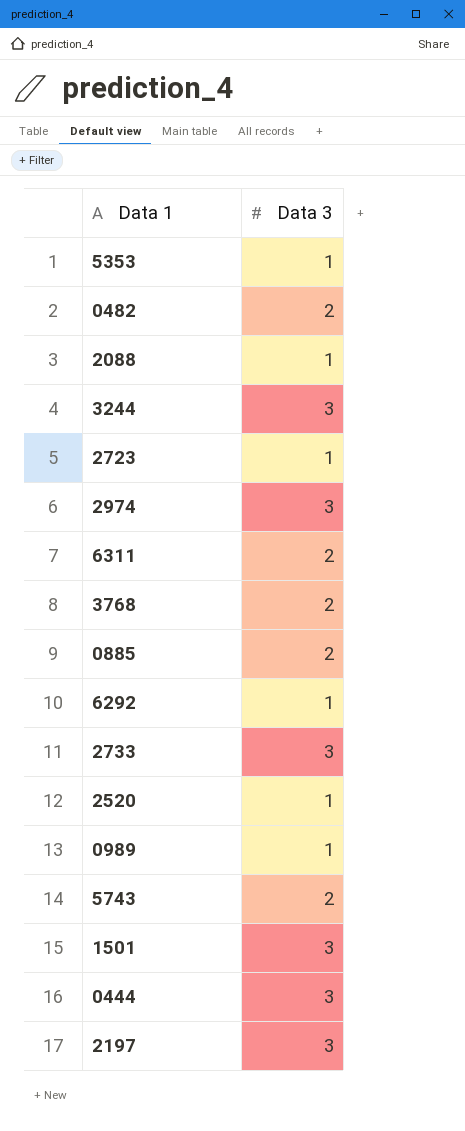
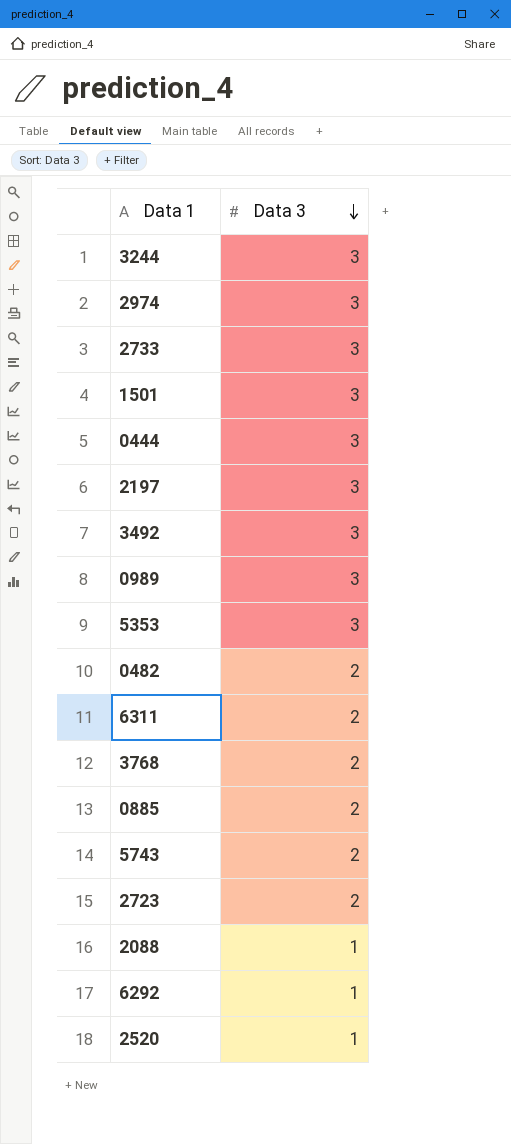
row order: none -> Data 3 descending
row 3492: none -> 3
0989 | Data 3: 1 -> 3
5353 | Data 3: 1 -> 3
2723 | Data 3: 1 -> 2

